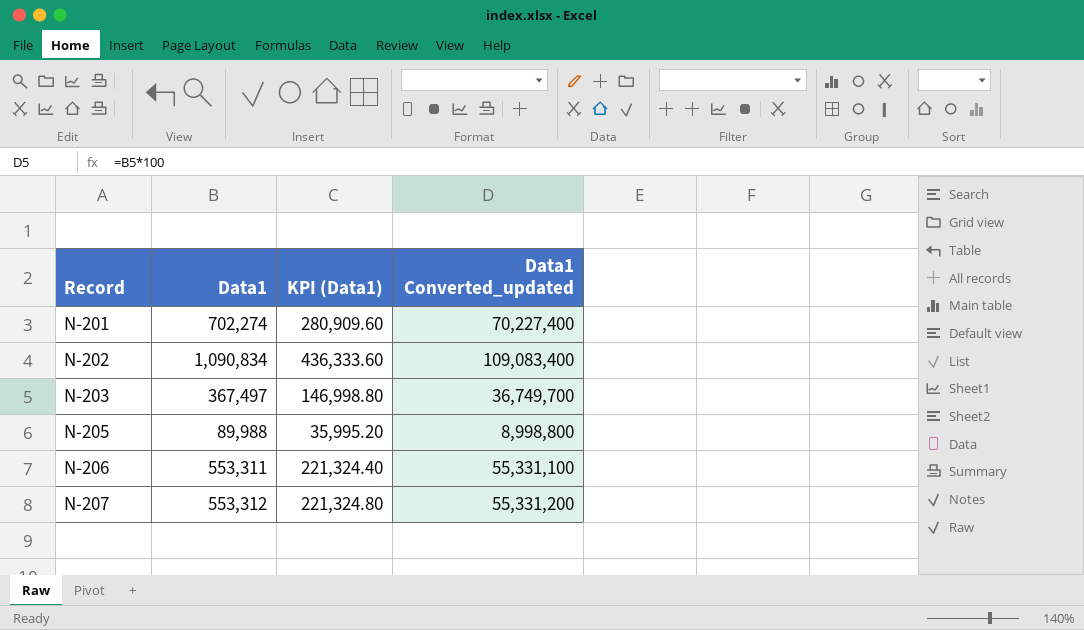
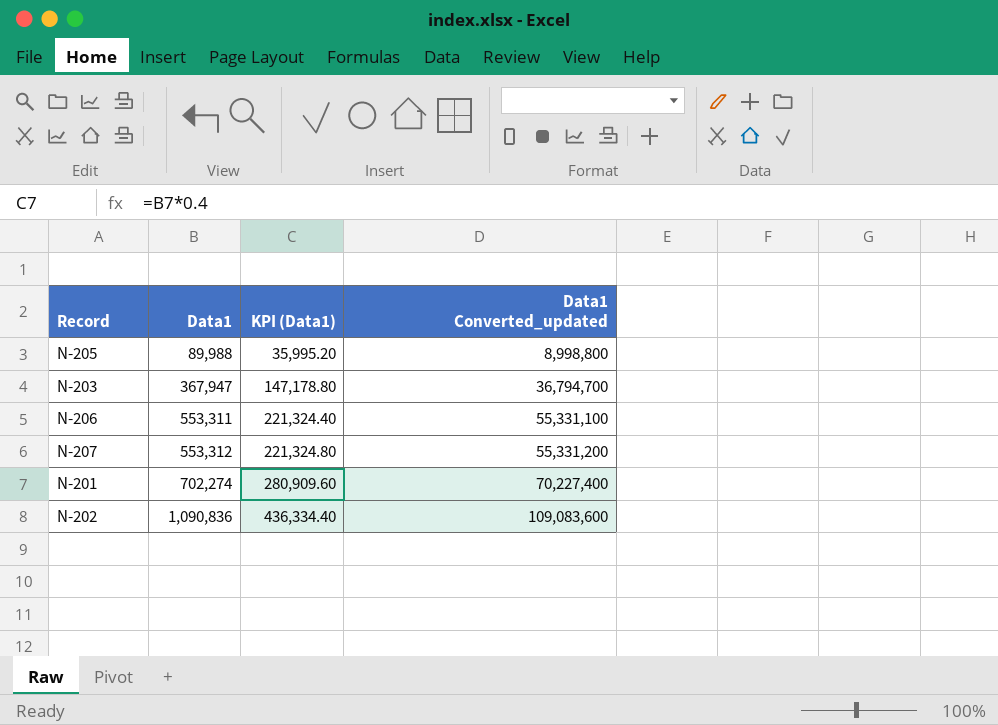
row order: Record ascending -> Data1 ascending
N-203 | Data1: 367,497 -> 367,947
N-203 | KPI (Data1): 146,998.80 -> 147,178.80
N-203 | Data1 Converted_updated: 36,749,700 -> 36,794,700
N-202 | Data1: 1,090,834 -> 1,090,836
N-202 | KPI (Data1): 436,333.60 -> 436,334.40
N-202 | Data1 Converted_updated: 109,083,400 -> 109,083,600

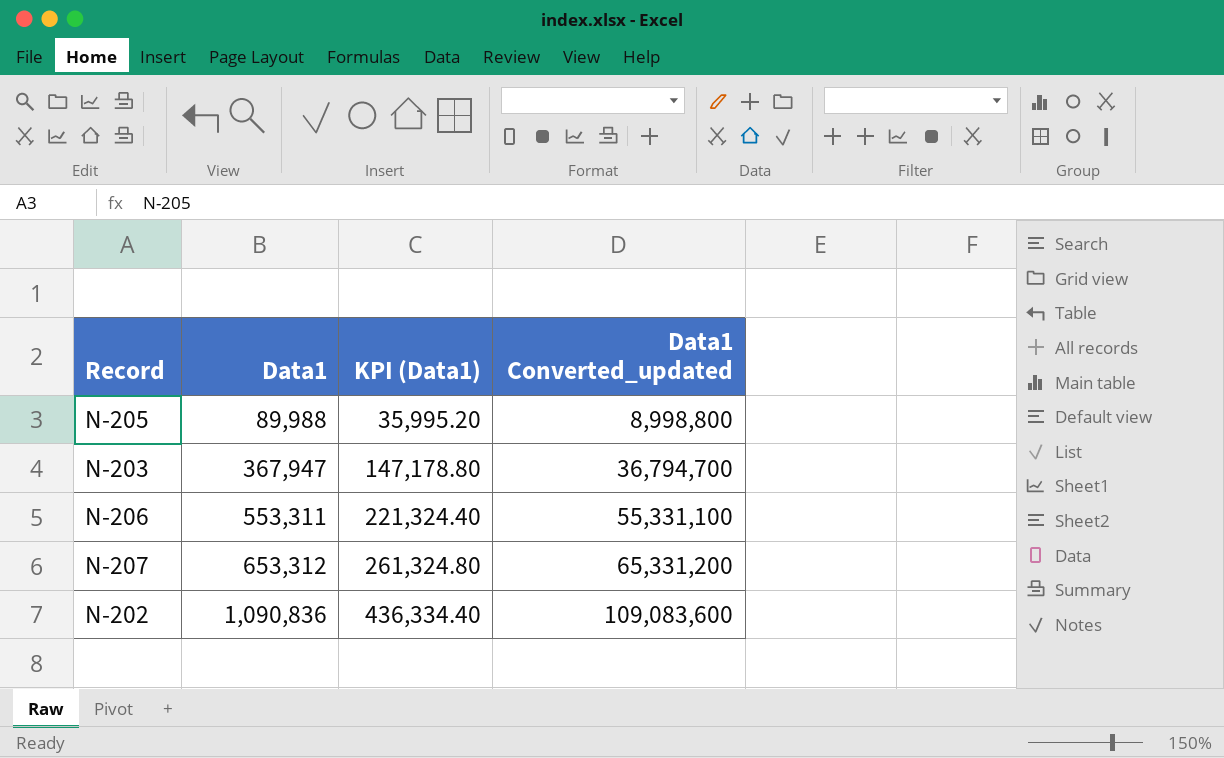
row N-201: 702,274 | 280,909.60 | 70,227,400 -> none
N-207 | Data1: 553,312 -> 653,312
N-207 | KPI (Data1): 221,324.80 -> 261,324.80
N-207 | Data1 Converted_updated: 55,331,200 -> 65,331,200

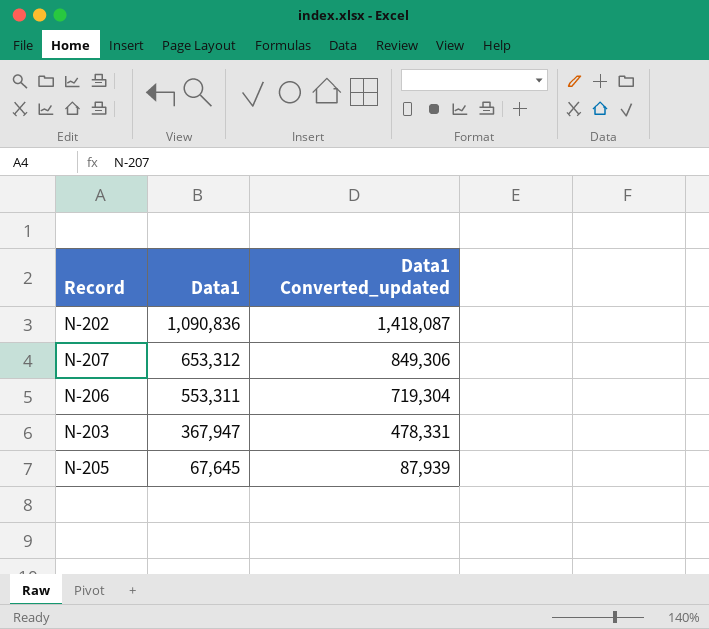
row order: Data1 ascending -> Data1 descending
column KPI (Data1) | formula: [Data1] * 0.4 -> none
column Data1 Converted_updated | formula: [Data1] * 100 -> [Data1] * 1.3
N-205 | Data1: 89,988 -> 67,645

